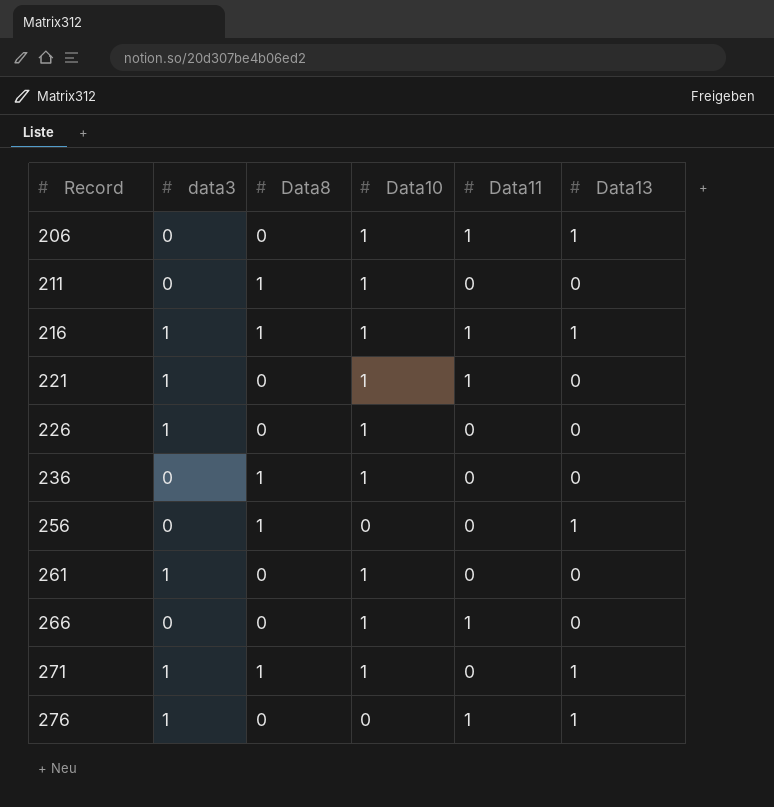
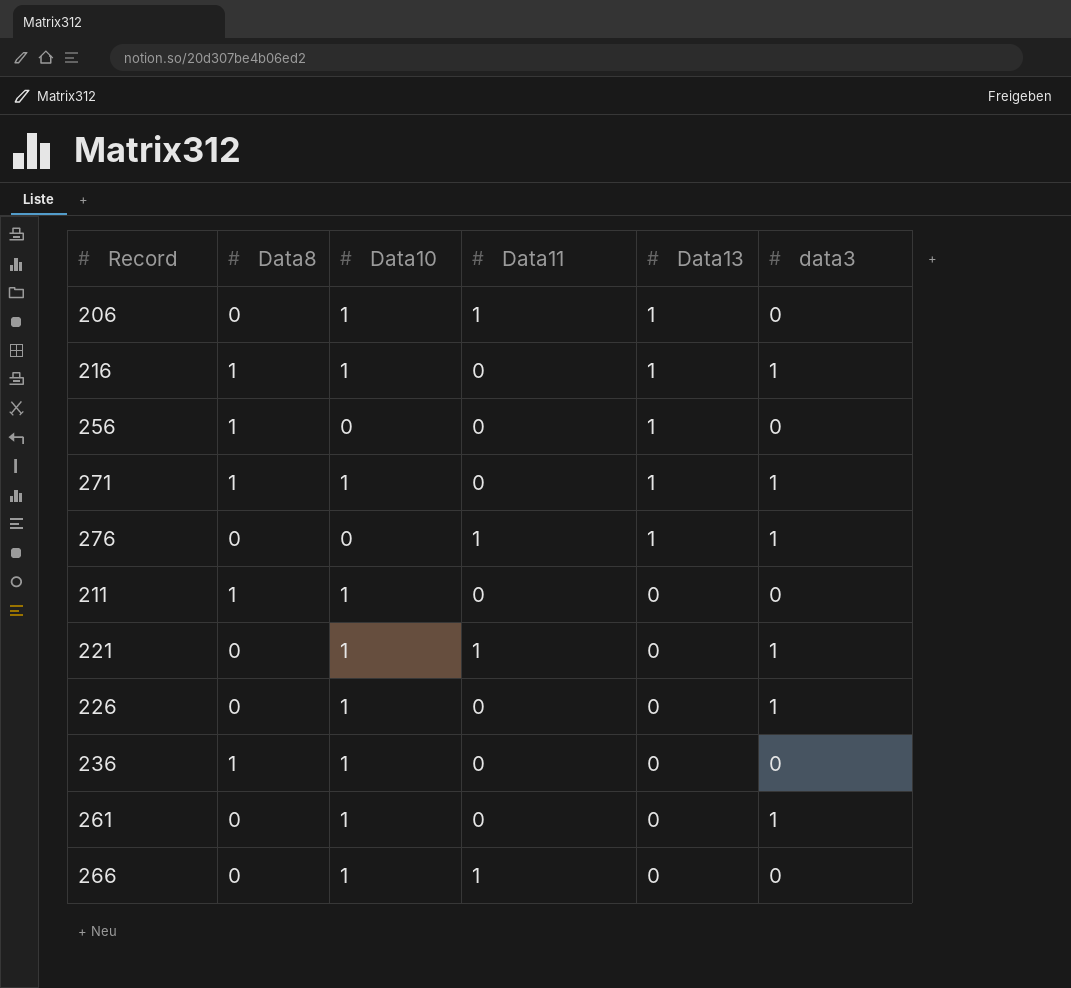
row order: Record ascending -> Data13 descending
column data3 | position: 2 -> 6
216 | Data11: 1 -> 0

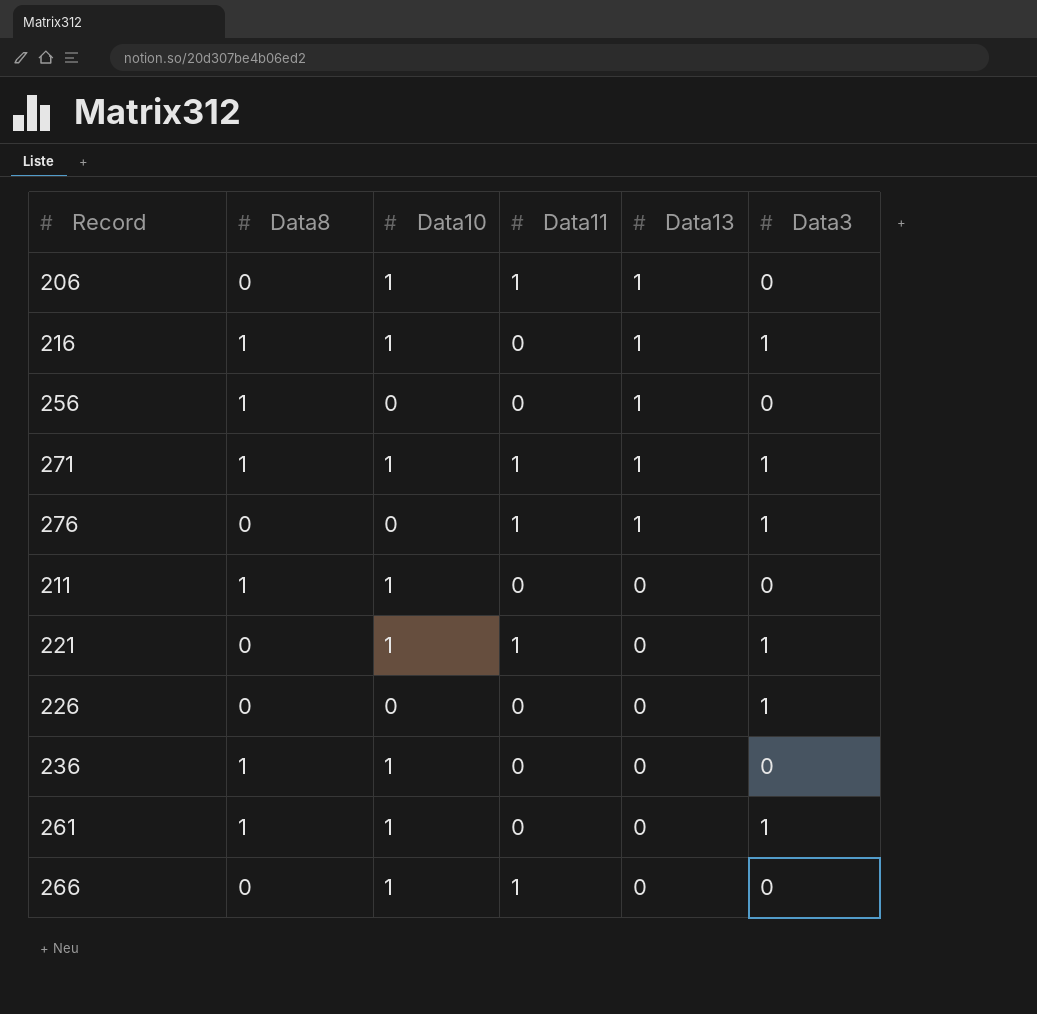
column name: data3 -> Data3
271 | Data11: 0 -> 1
226 | Data10: 1 -> 0
261 | Data8: 0 -> 1

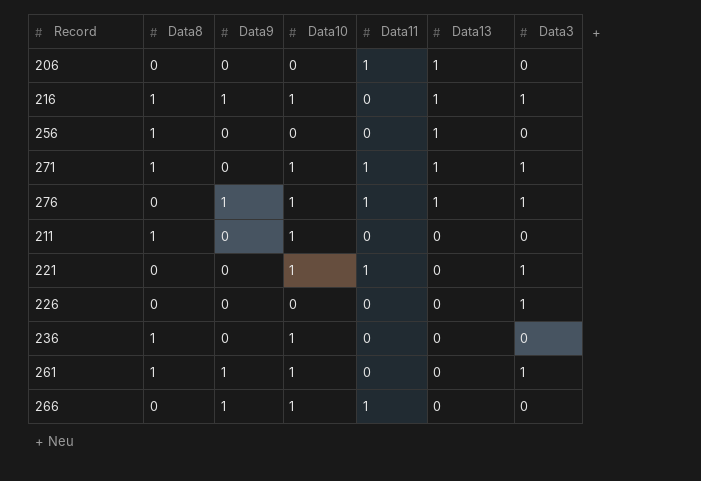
column Data9 | position: none -> 3
206 | Data10: 1 -> 0
276 | Data10: 0 -> 1

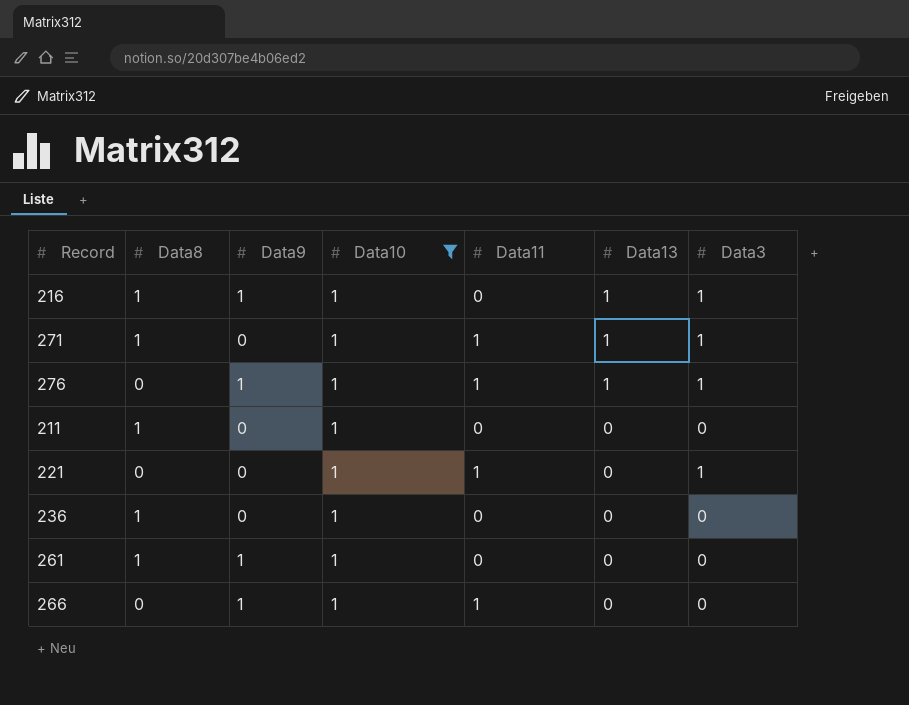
filter: none -> Data10 = 1
261 | Data3: 1 -> 0

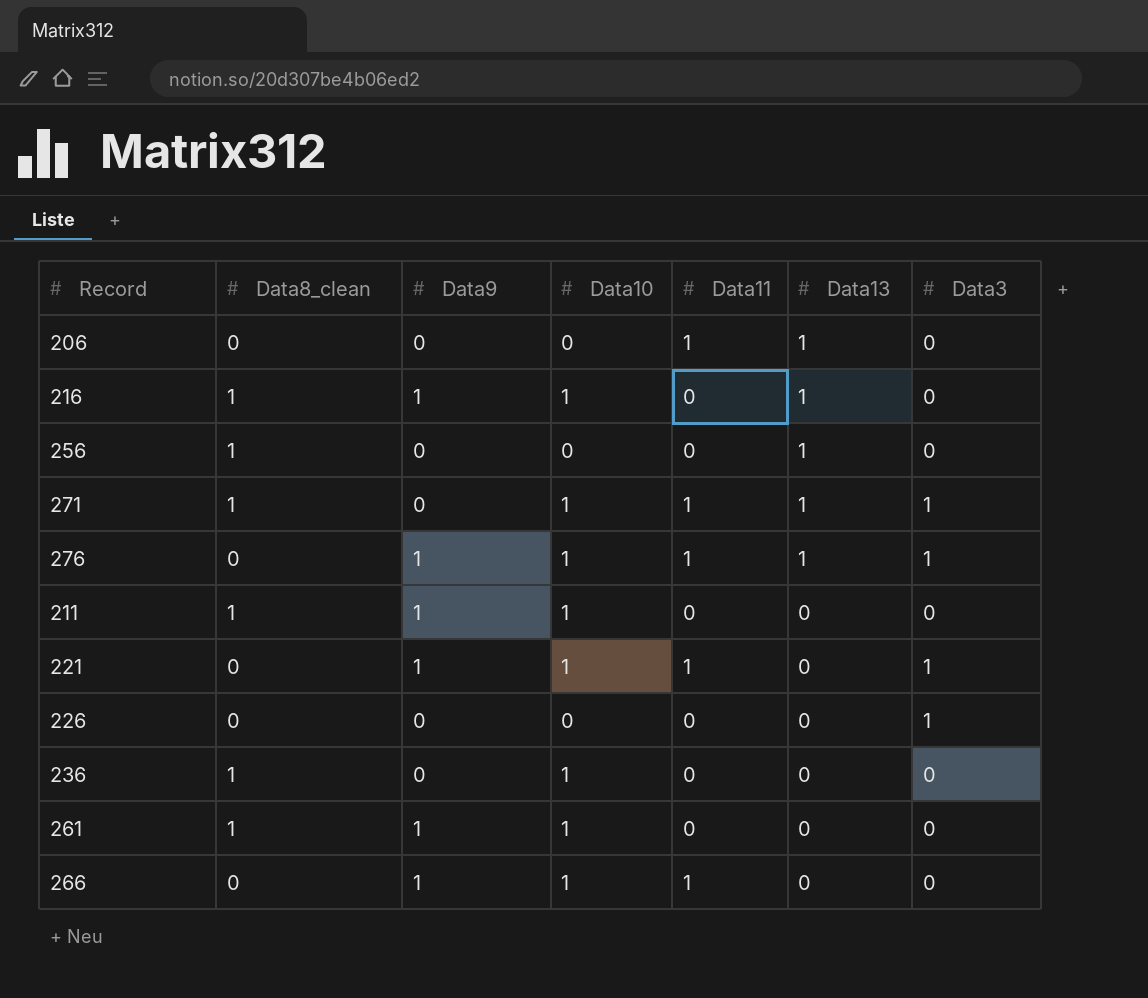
filter: Data10 = 1 -> none
column name: Data8 -> Data8_clean
216 | Data3: 1 -> 0
211 | Data9: 0 -> 1
221 | Data9: 0 -> 1

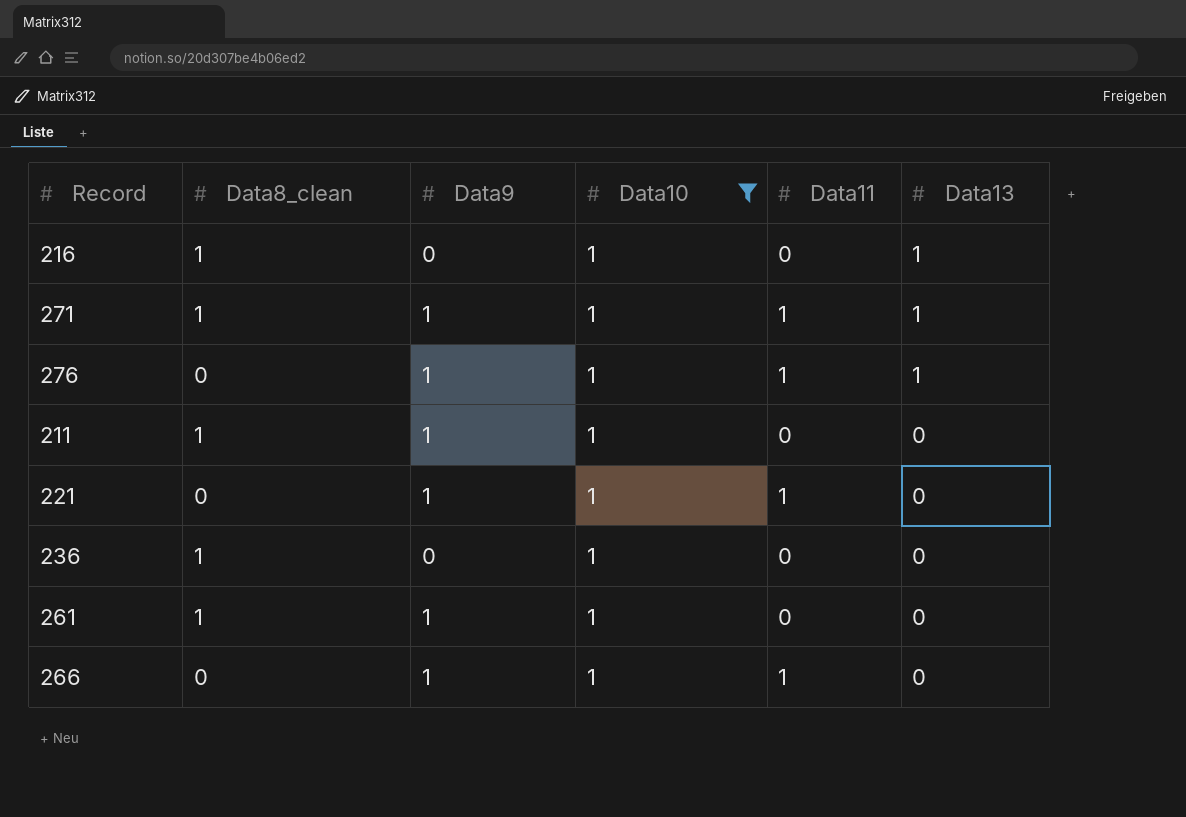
filter: none -> Data10 = 1
column Data3 | position: 7 -> none
216 | Data9: 1 -> 0
271 | Data9: 0 -> 1

